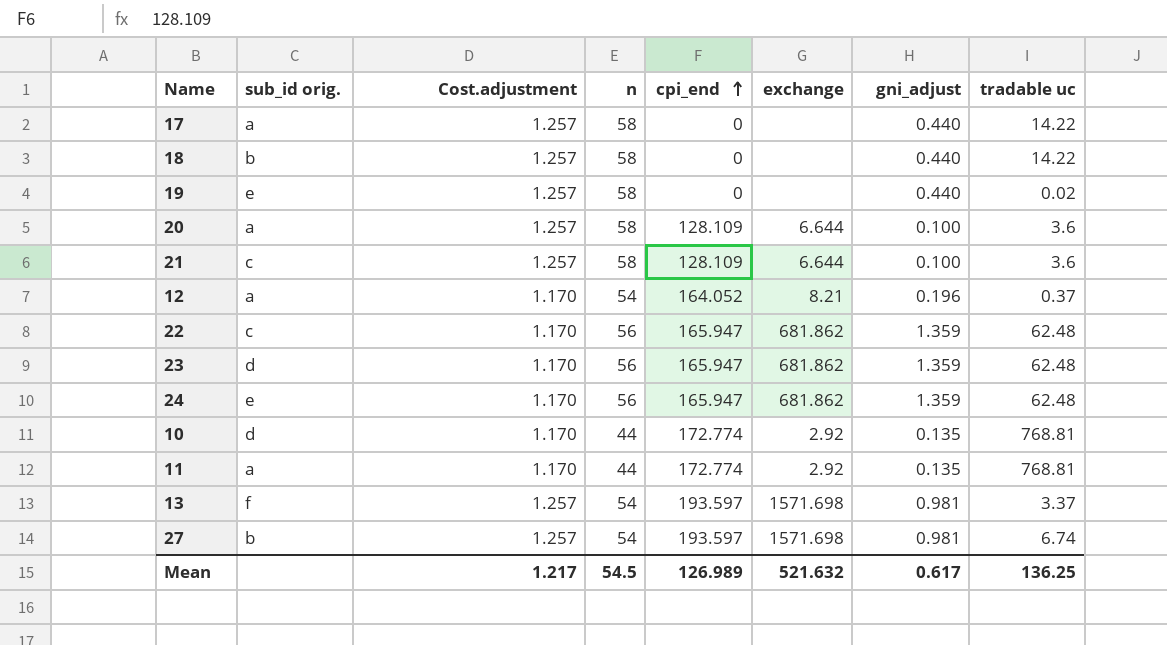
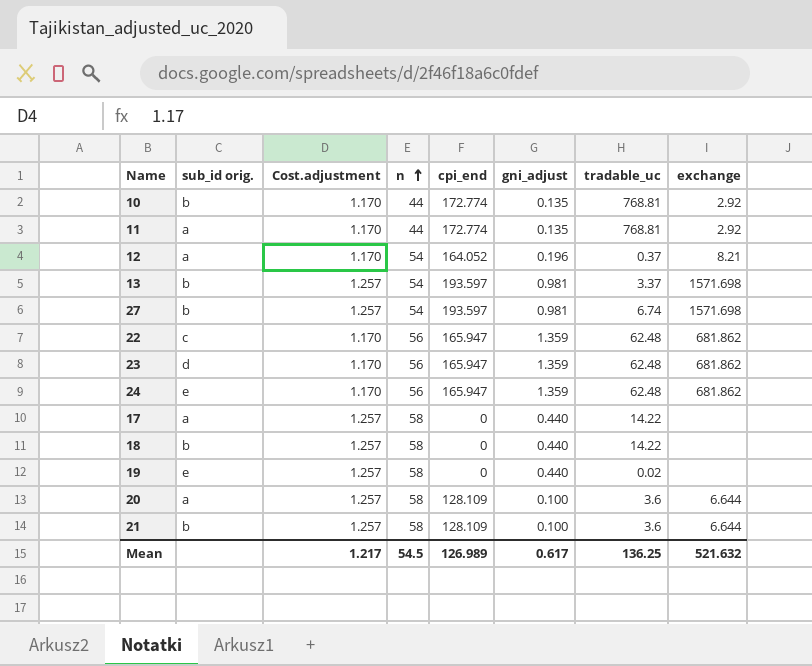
row order: cpi_end ascending -> n ascending
column name: tradable uc -> tradable_uc
column exchange | position: 6 -> 8
10 | sub_id orig.: d -> b
13 | sub_id orig.: f -> b
21 | sub_id orig.: c -> b

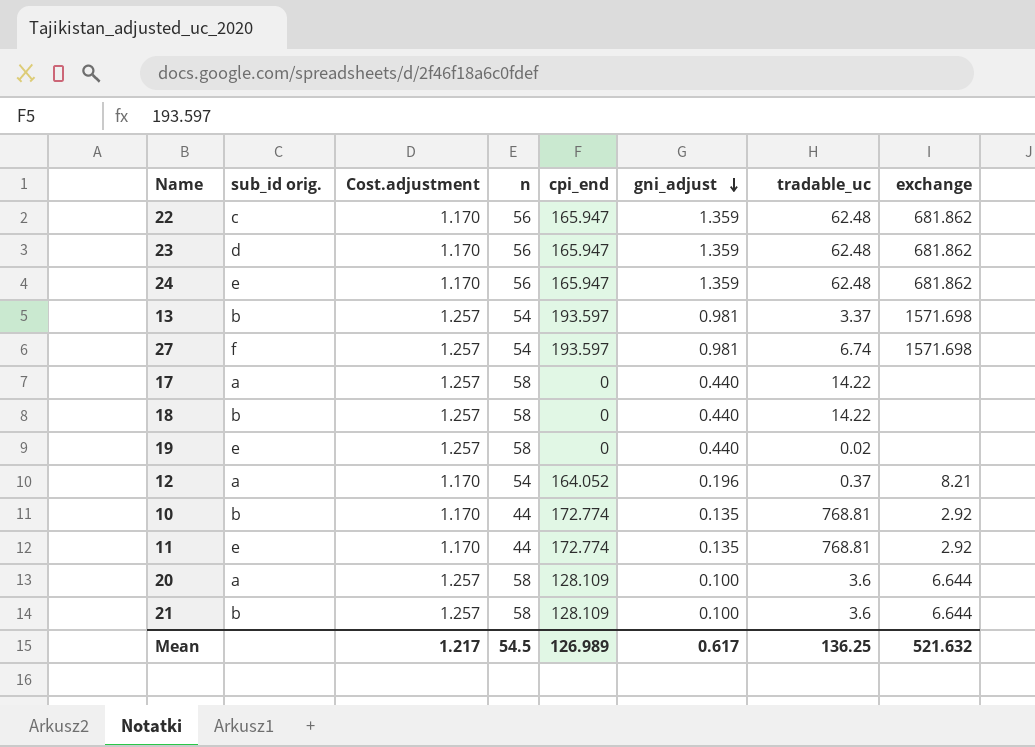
row order: n ascending -> gni_adjust descending
27 | sub_id orig.: b -> f
11 | sub_id orig.: a -> e

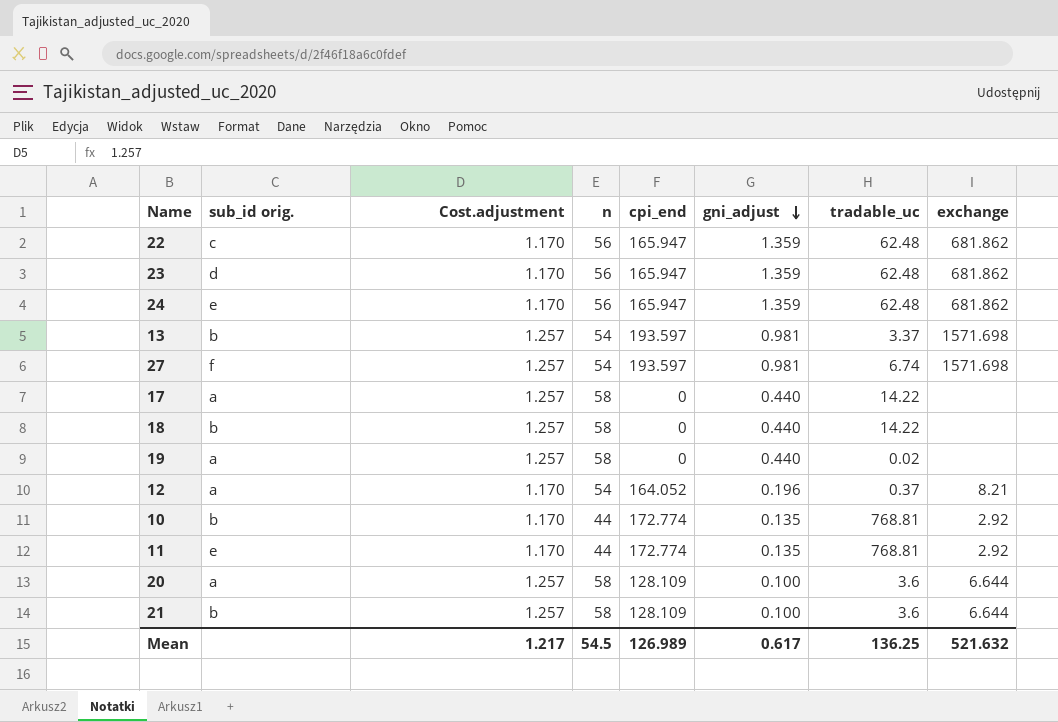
19 | sub_id orig.: e -> a

